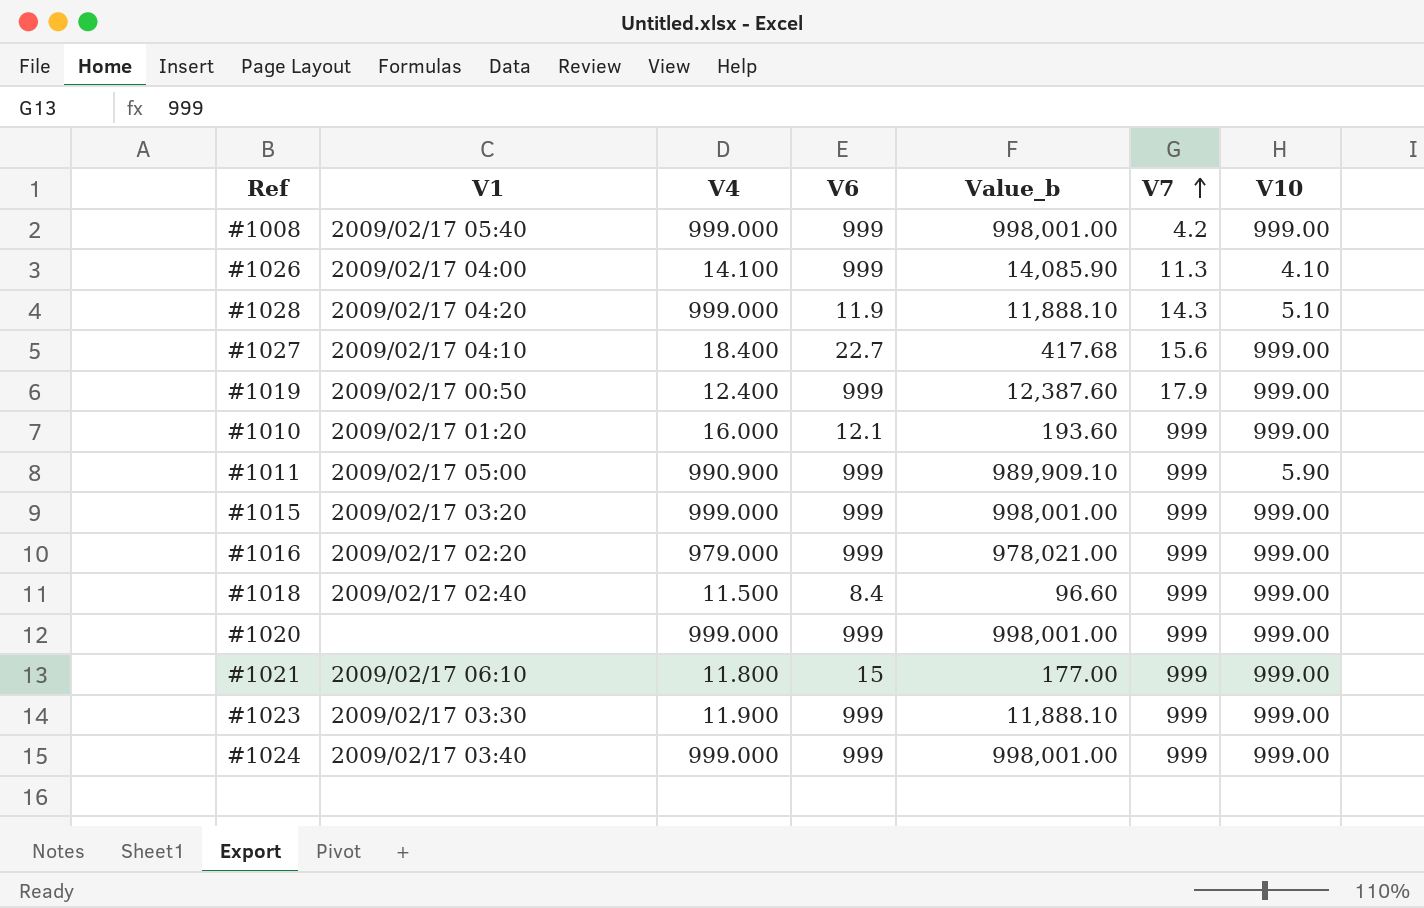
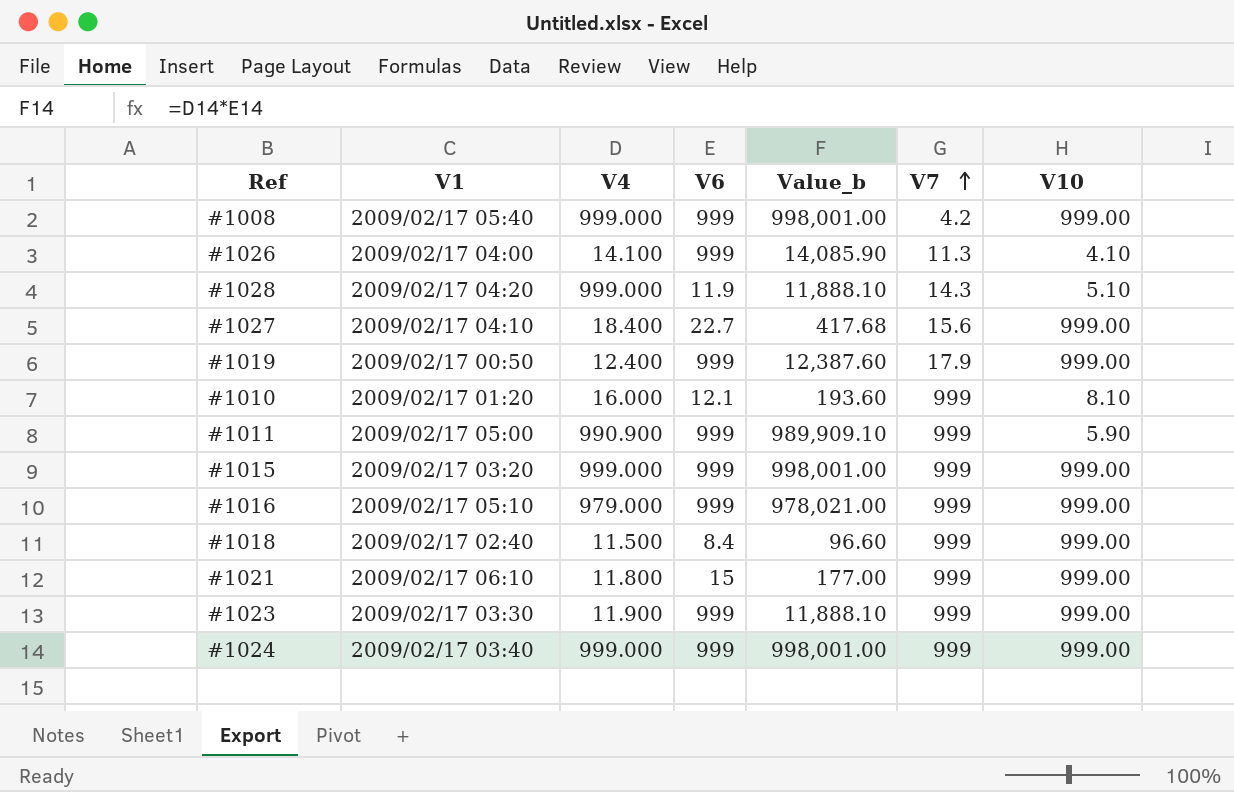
row #1020: none | 999.000 | 999 | 998,001.00 | 999 | 999.00 -> none
#1010 | V10: 999.00 -> 8.10
#1016 | V1: 2009/02/17 02:20 -> 2009/02/17 05:10

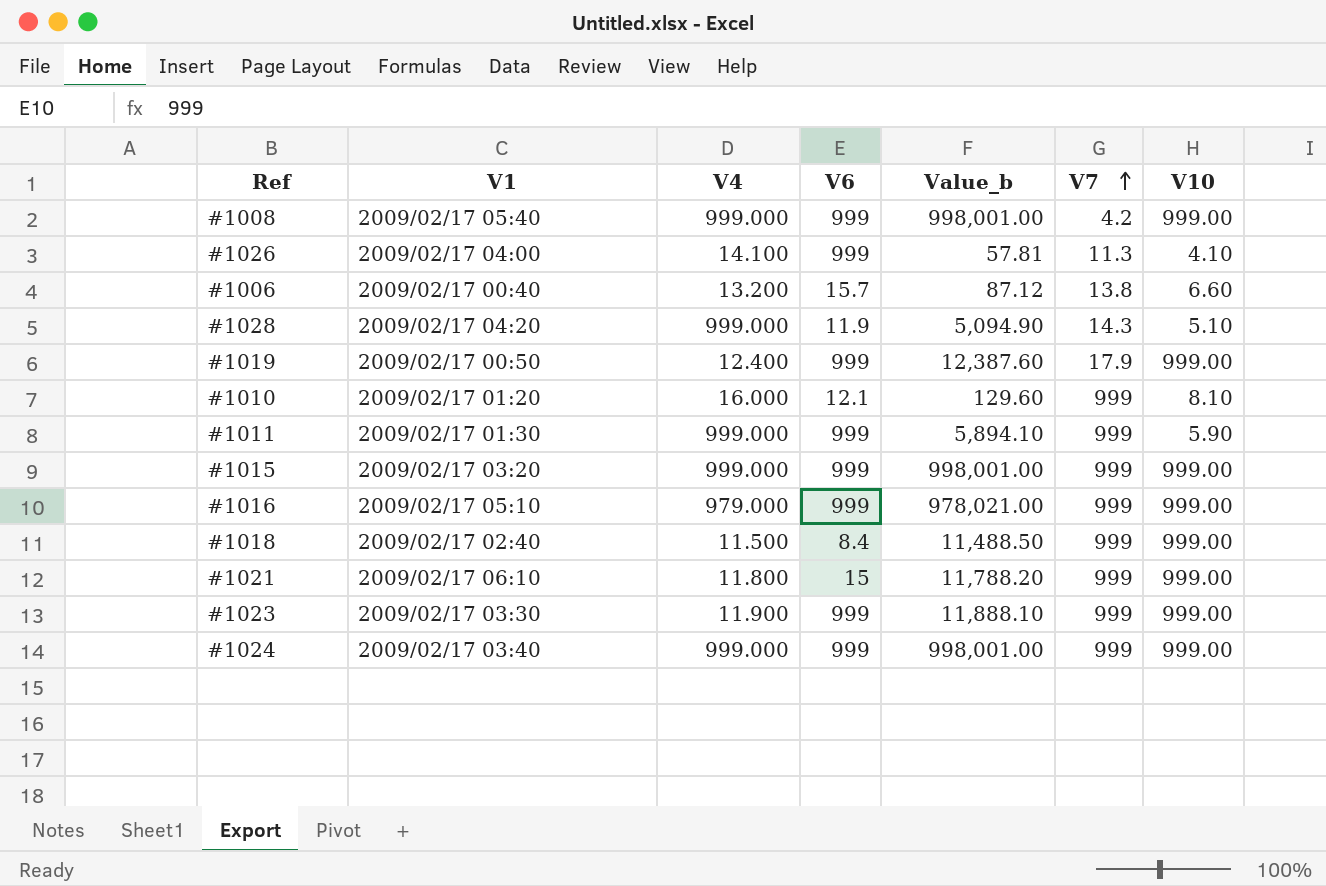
column Value_b | formula: [V4] * [V6] -> [V4] * [V10]
row #1027: 2009/02/17 04:10 | 18.400 | 22.7 | 417.68 | 15.6 | 999.00 -> none
row #1006: none -> 2009/02/17 00:40 | 13.200 | 15.7 | 87.12 | 13.8 | 6.60
#1011 | V1: 2009/02/17 05:00 -> 2009/02/17 01:30
#1011 | V4: 990.900 -> 999.000

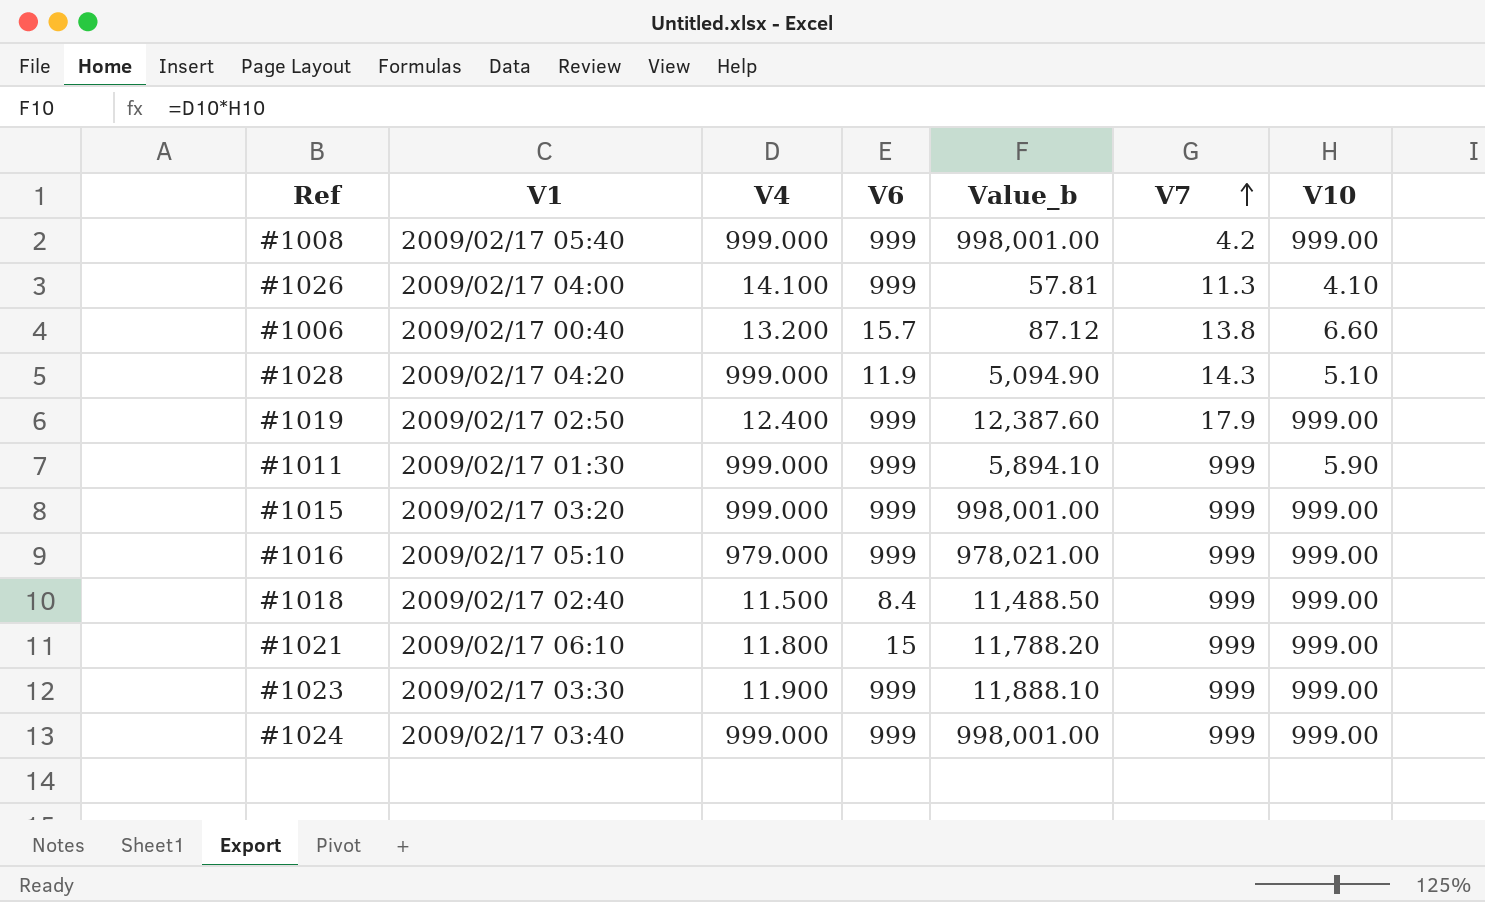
row #1010: 2009/02/17 01:20 | 16.000 | 12.1 | 129.60 | 999 | 8.10 -> none
#1019 | V1: 2009/02/17 00:50 -> 2009/02/17 02:50

